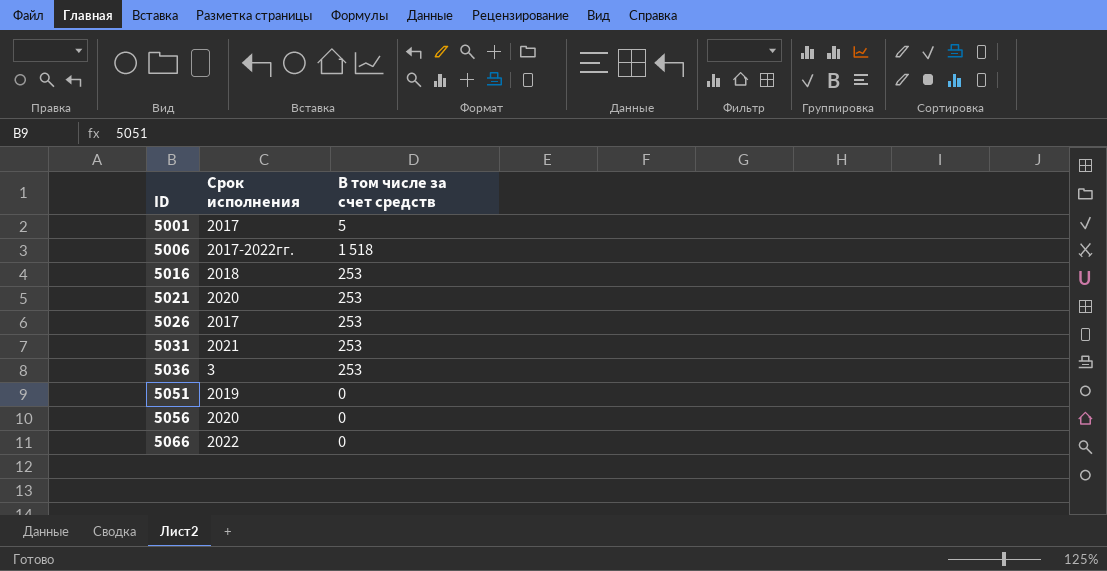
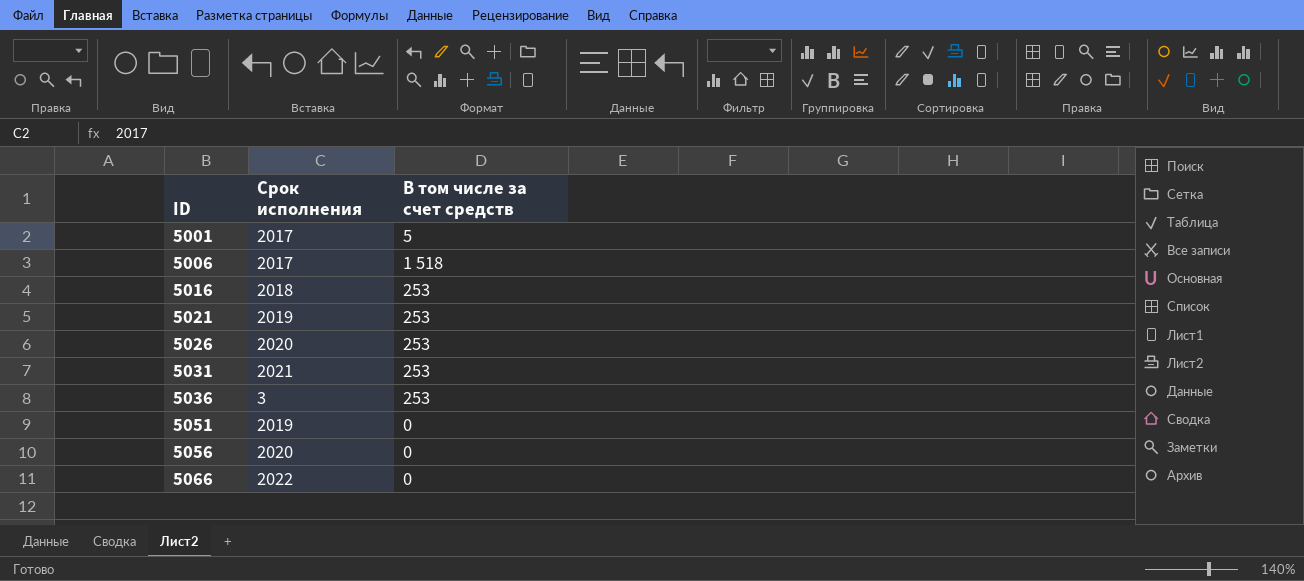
5006 | Срок исполнения: 2017-2022гг. -> 2017
5021 | Срок исполнения: 2020 -> 2019
5026 | Срок исполнения: 2017 -> 2020

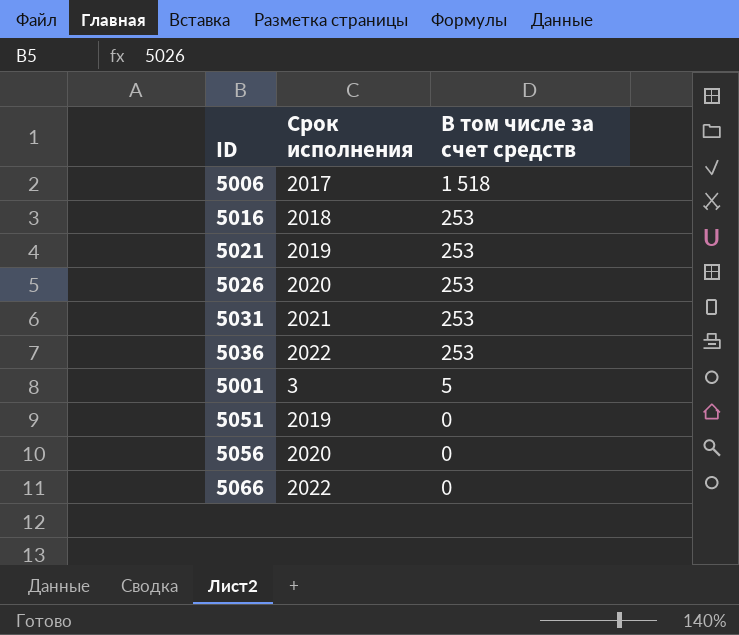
row order: ID ascending -> В том числе за счет средств descending
5036 | Срок исполнения: 3 -> 2022
5001 | Срок исполнения: 2017 -> 3

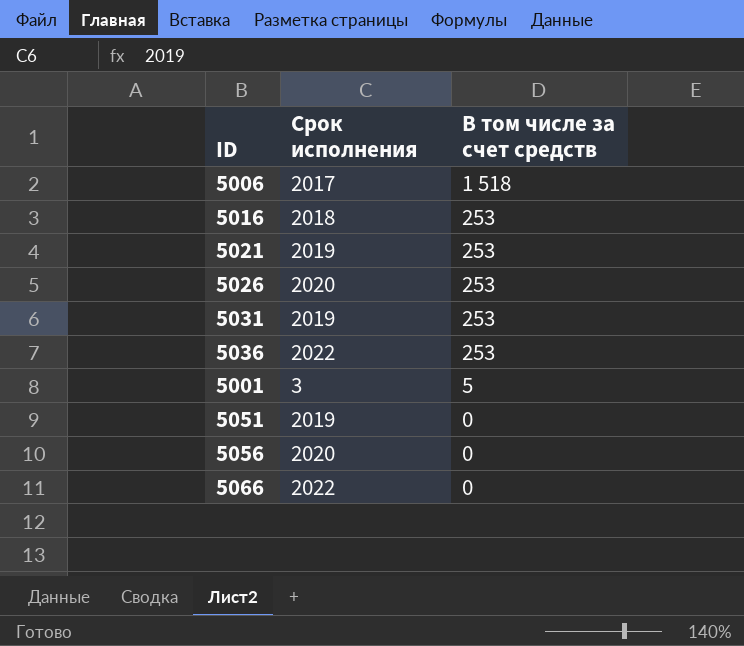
5031 | Срок исполнения: 2021 -> 2019

